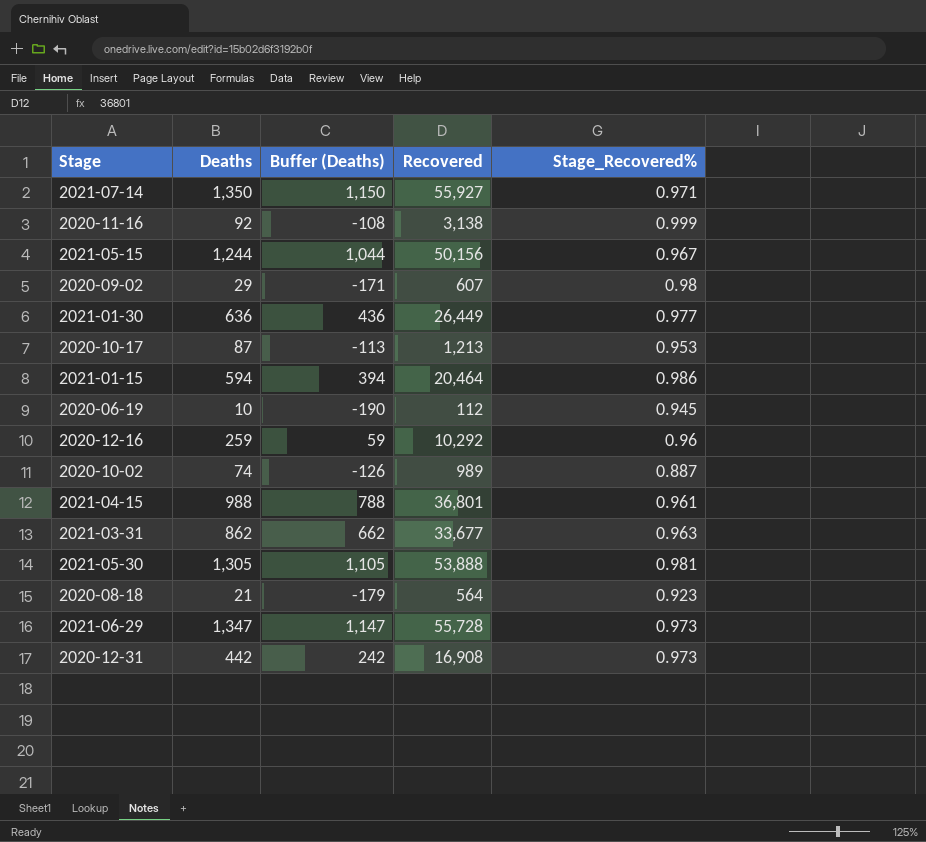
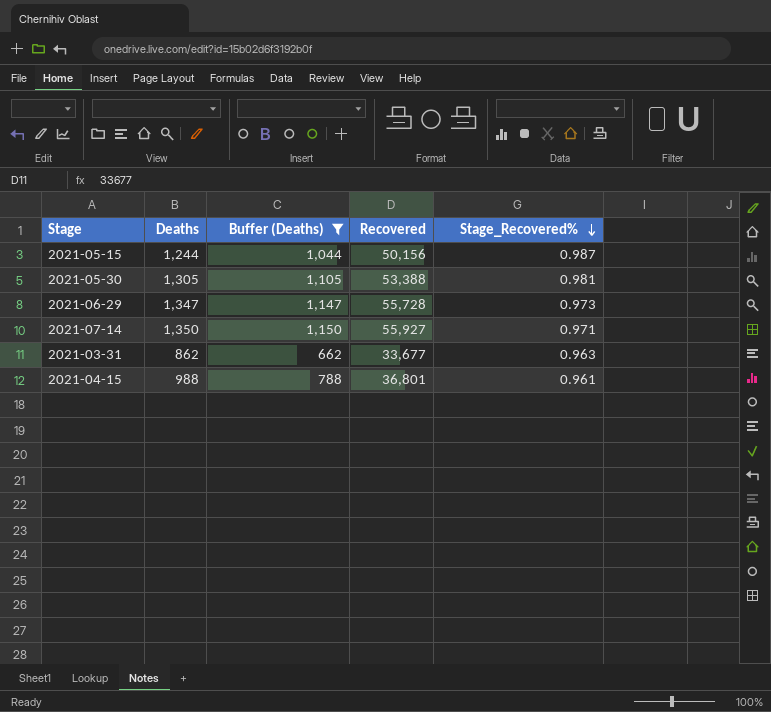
filter: none -> Buffer (Deaths) >= 662
row order: none -> Stage_Recovered% descending
2021-05-15 | Stage_Recovered%: 0.967 -> 0.987
2021-05-30 | Recovered: 53,888 -> 53,388

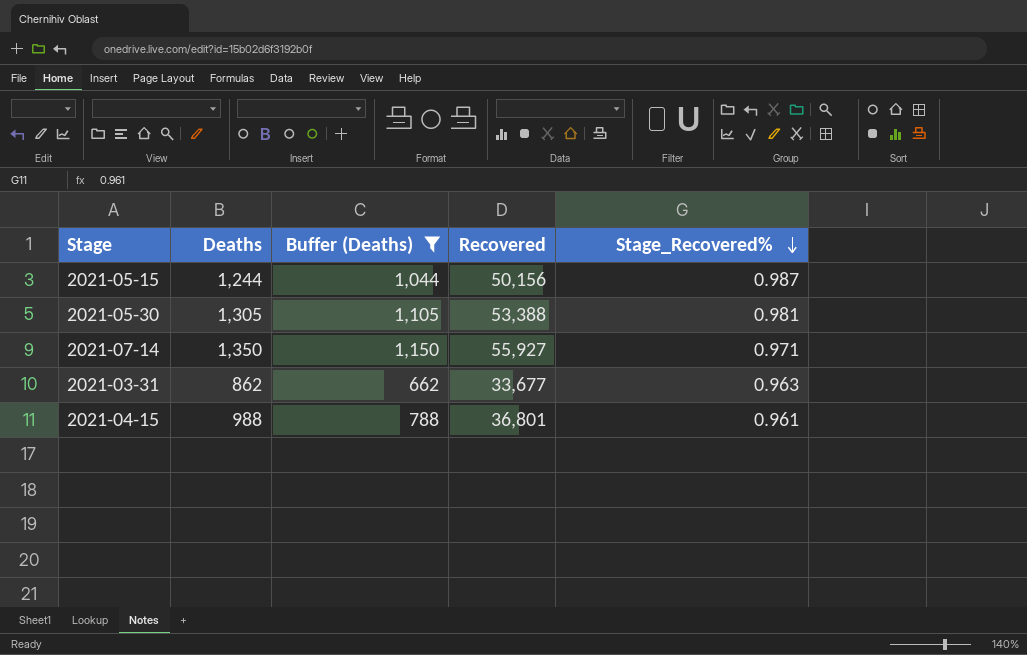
row 2021-06-29: 1,347 | 1,147 | 55,728 | 0.973 -> none

